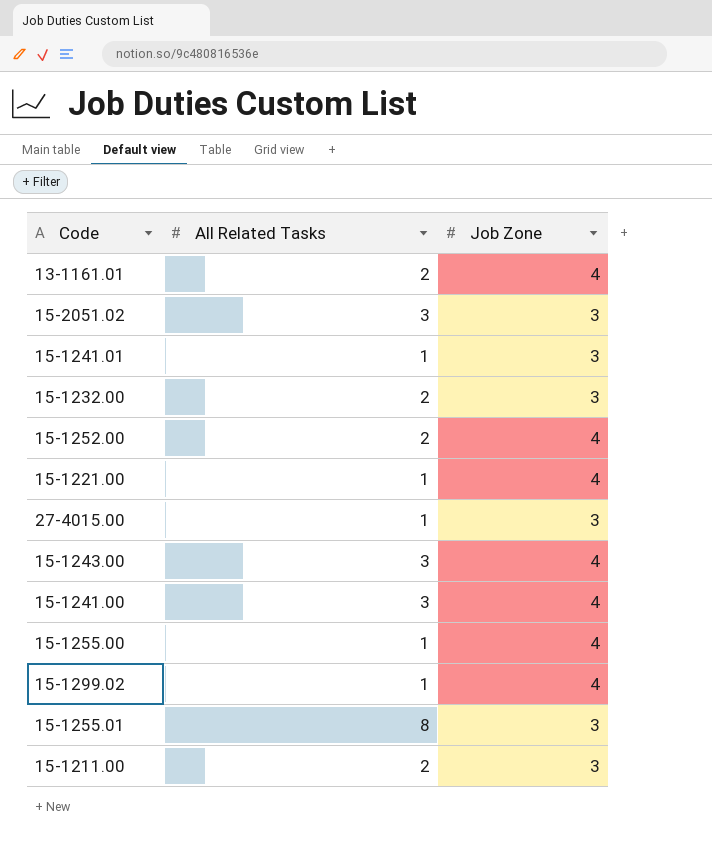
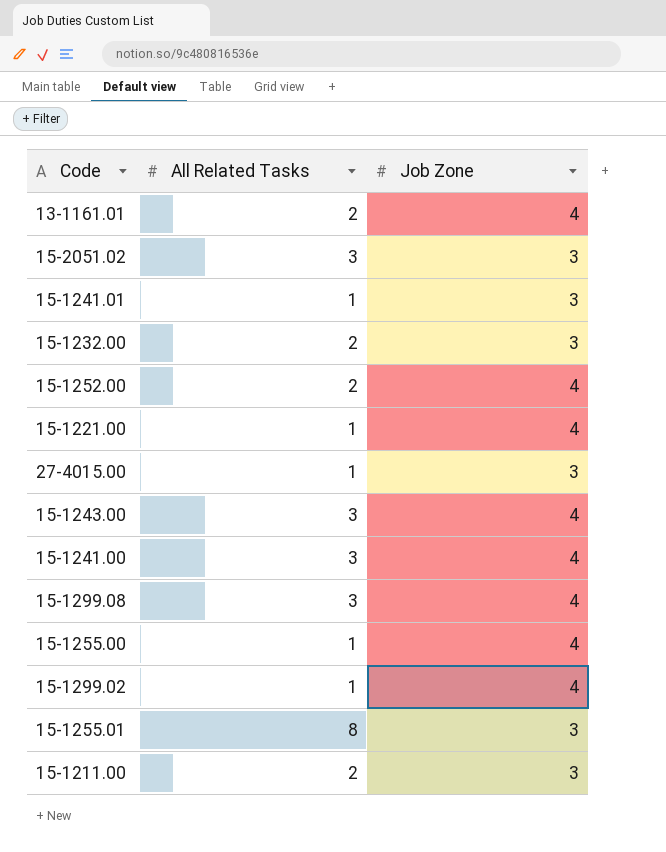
row 15-1299.08: none -> 3 | 4

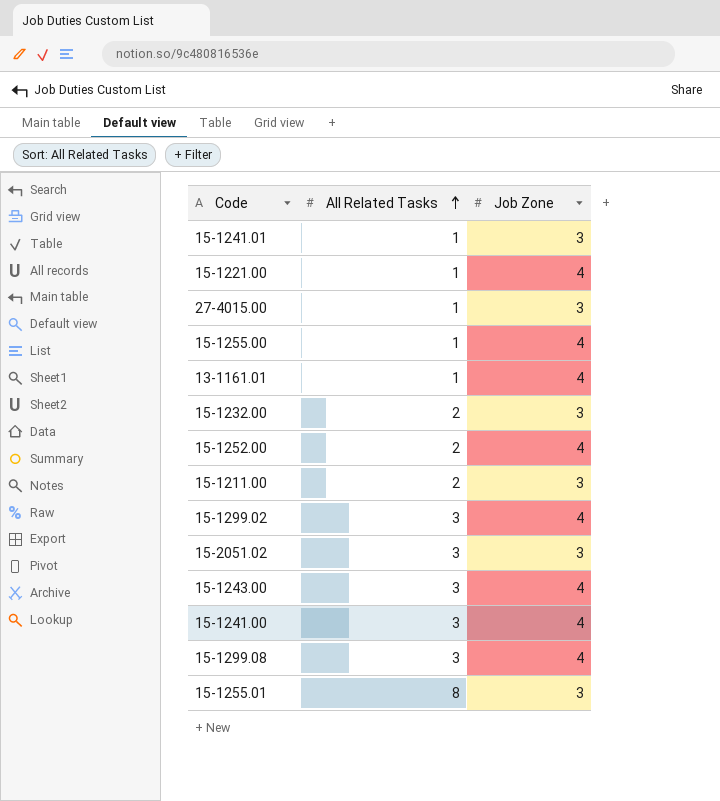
row order: none -> All Related Tasks ascending
13-1161.01 | All Related Tasks: 2 -> 1
15-1299.02 | All Related Tasks: 1 -> 3

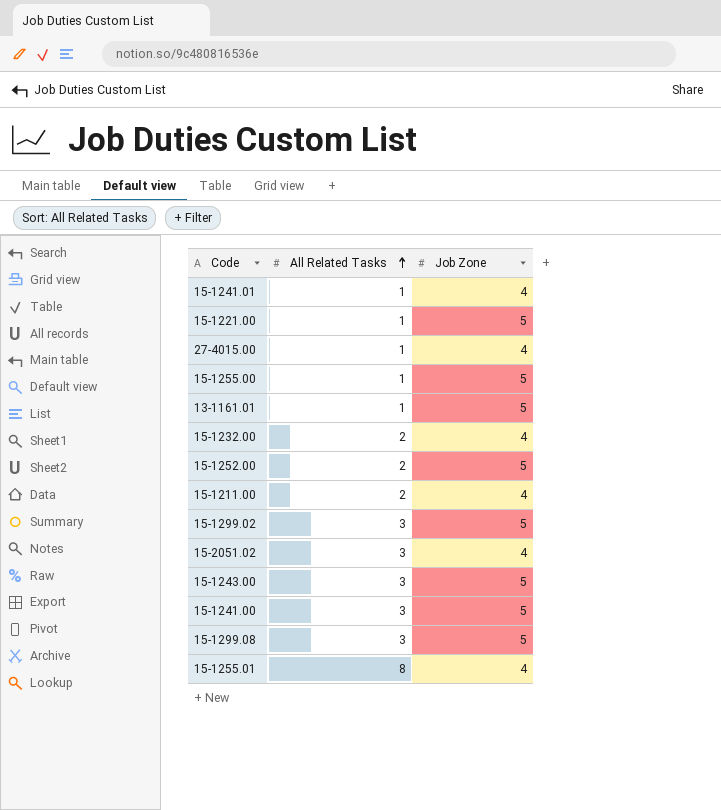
15-1241.01 | Job Zone: 3 -> 4
15-1221.00 | Job Zone: 4 -> 5
27-4015.00 | Job Zone: 3 -> 4
15-1255.00 | Job Zone: 4 -> 5
13-1161.01 | Job Zone: 4 -> 5
15-1232.00 | Job Zone: 3 -> 4
15-1252.00 | Job Zone: 4 -> 5
15-1211.00 | Job Zone: 3 -> 4
15-1299.02 | Job Zone: 4 -> 5
15-2051.02 | Job Zone: 3 -> 4
15-1243.00 | Job Zone: 4 -> 5
15-1241.00 | Job Zone: 4 -> 5
15-1299.08 | Job Zone: 4 -> 5
15-1255.01 | Job Zone: 3 -> 4

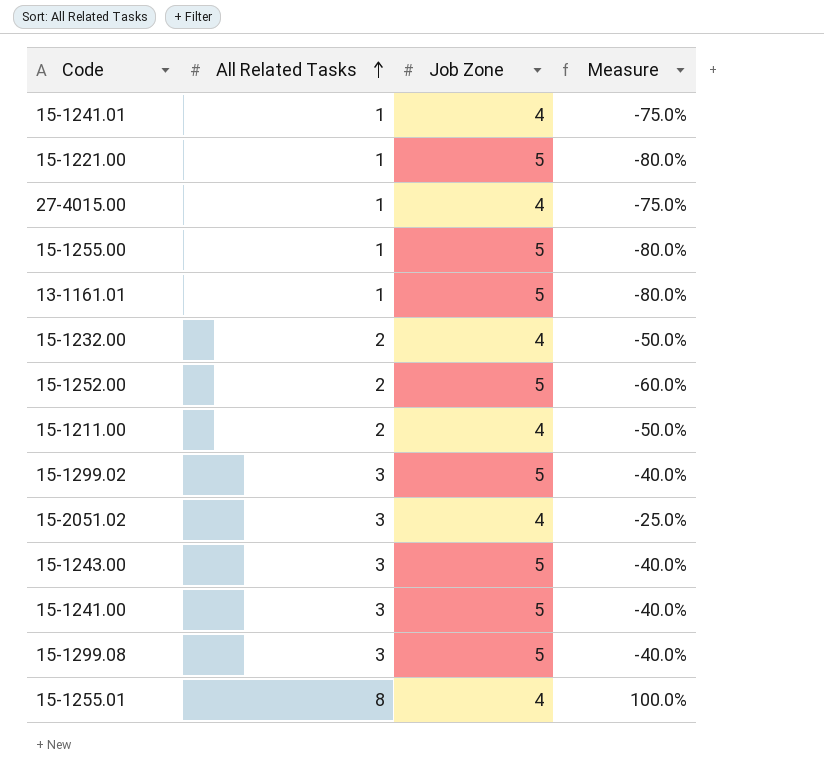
column Measure | formula: none -> ([All Related Tasks] - [Job Zone]) / [Job Zone]

